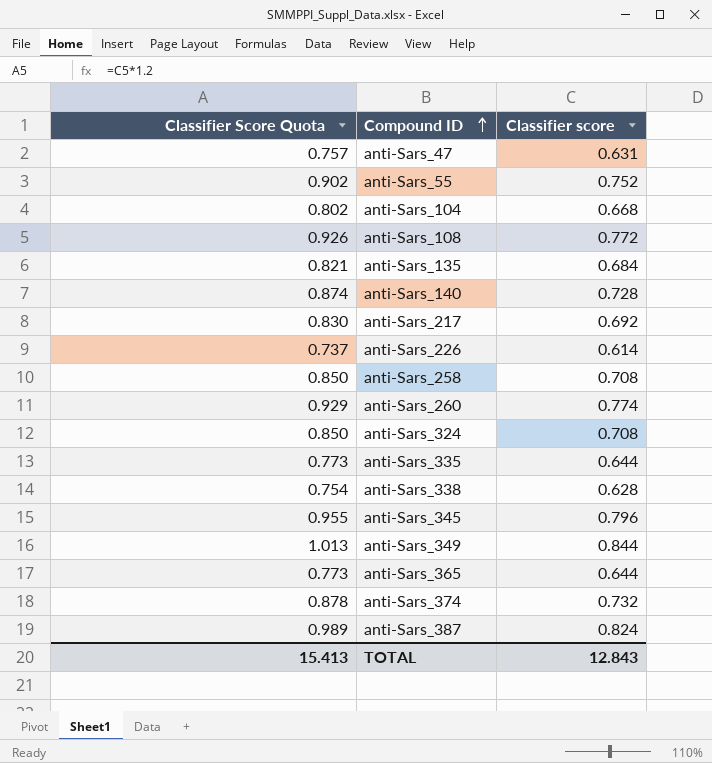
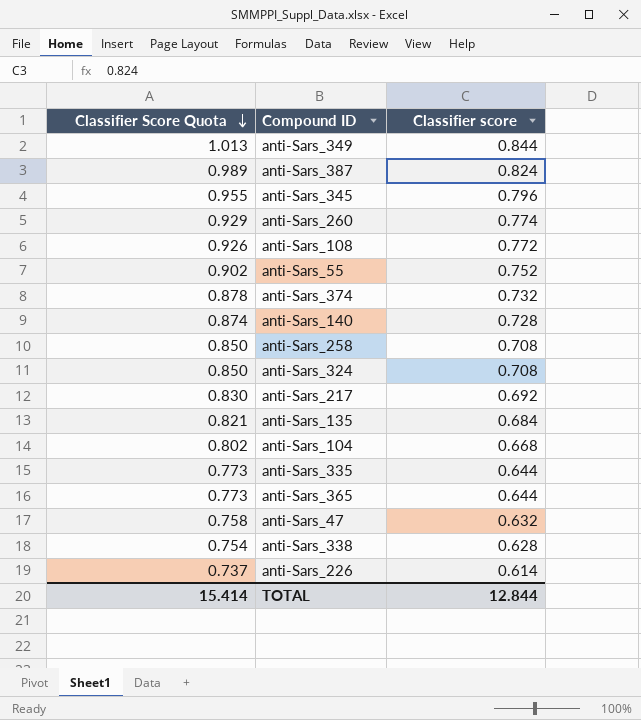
row order: Compound ID ascending -> Classifier Score Quota descending
anti-Sars_47 | Classifier Score Quota: 0.757 -> 0.758
anti-Sars_47 | Classifier score: 0.631 -> 0.632
TOTAL | Classifier Score Quota: 15.413 -> 15.414
TOTAL | Classifier score: 12.843 -> 12.844

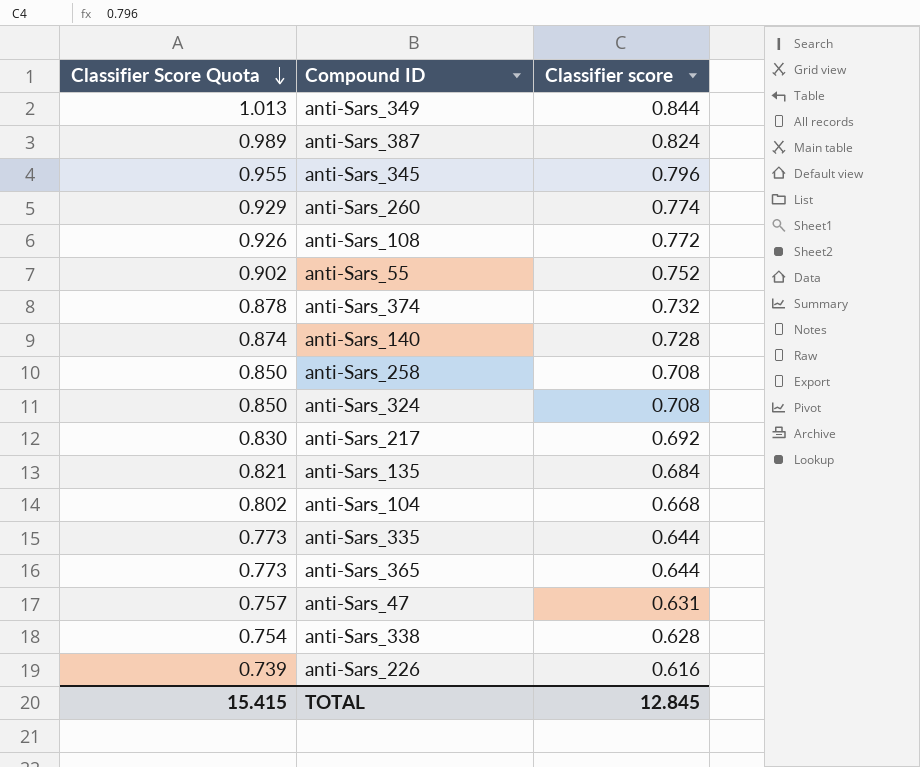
anti-Sars_47 | Classifier Score Quota: 0.758 -> 0.757
anti-Sars_47 | Classifier score: 0.632 -> 0.631
anti-Sars_226 | Classifier Score Quota: 0.737 -> 0.739
anti-Sars_226 | Classifier score: 0.614 -> 0.616
TOTAL | Classifier Score Quota: 15.414 -> 15.415
TOTAL | Classifier score: 12.844 -> 12.845

